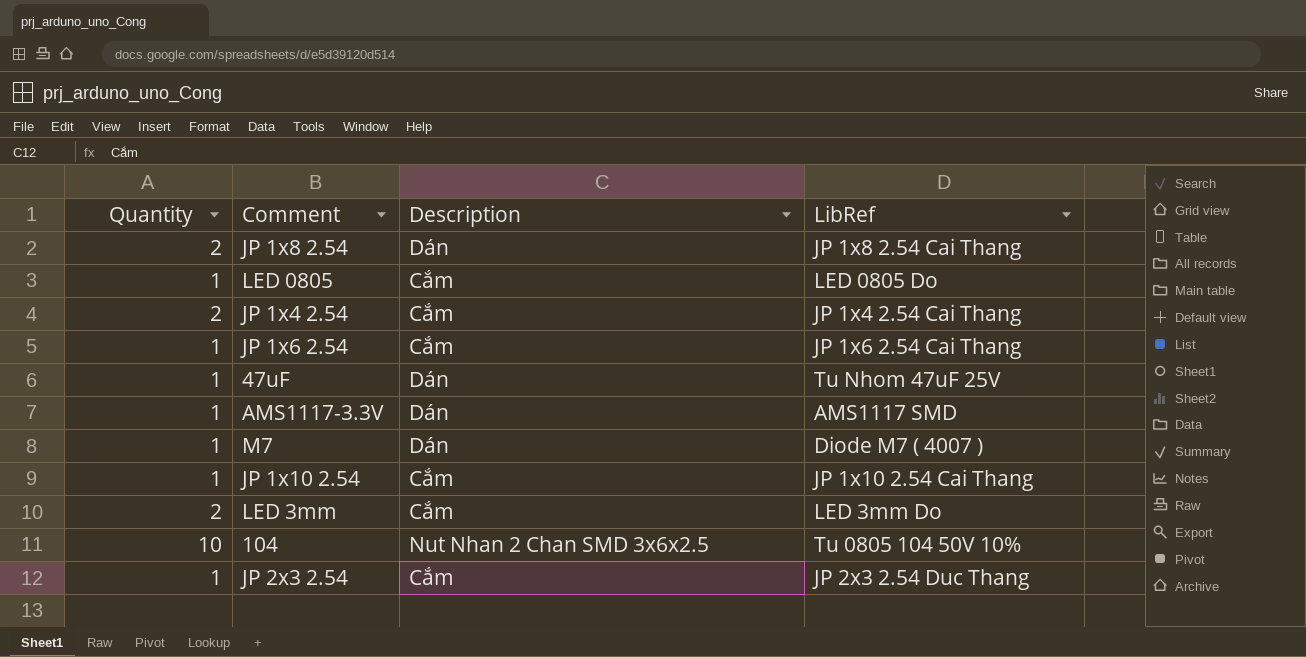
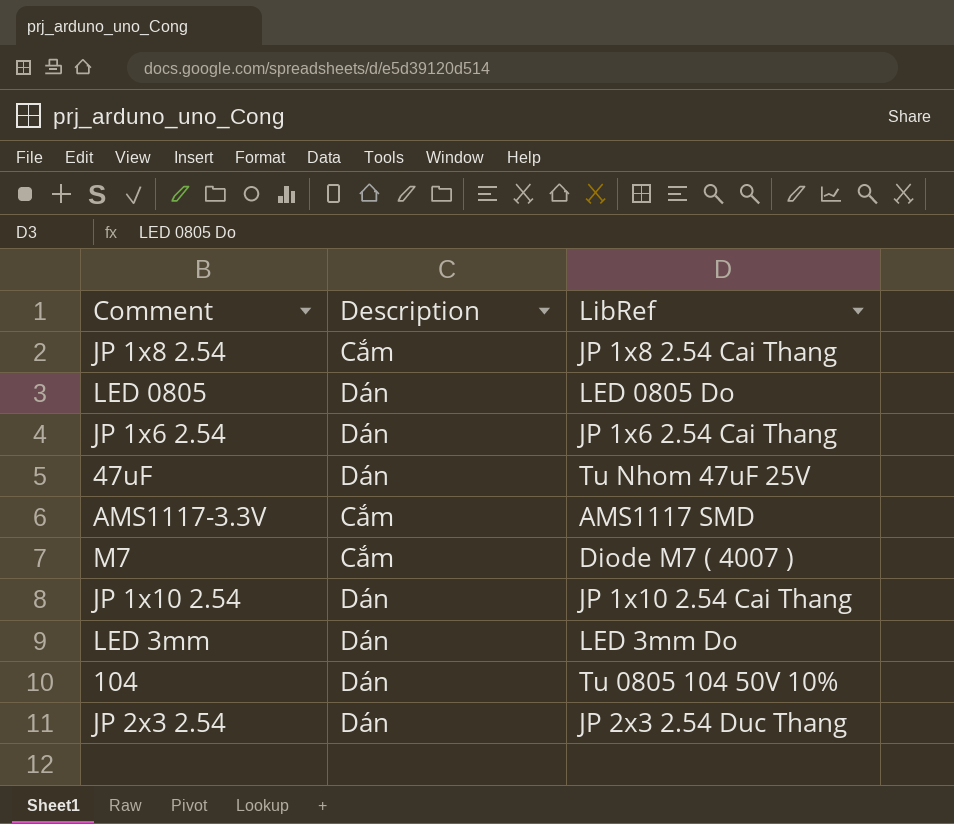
column Quantity | position: 1 -> none
row JP 1x4 2.54: 2 | Cắm | JP 1x4 2.54 Cai Thang -> none
JP 1x8 2.54 | Description: Dán -> Cắm
LED 0805 | Description: Cắm -> Dán
JP 1x6 2.54 | Description: Cắm -> Dán
AMS1117-3.3V | Description: Dán -> Cắm
M7 | Description: Dán -> Cắm
JP 1x10 2.54 | Description: Cắm -> Dán
LED 3mm | Description: Cắm -> Dán
104 | Description: Nut Nhan 2 Chan SMD 3x6x2.5 -> Dán
JP 2x3 2.54 | Description: Cắm -> Dán

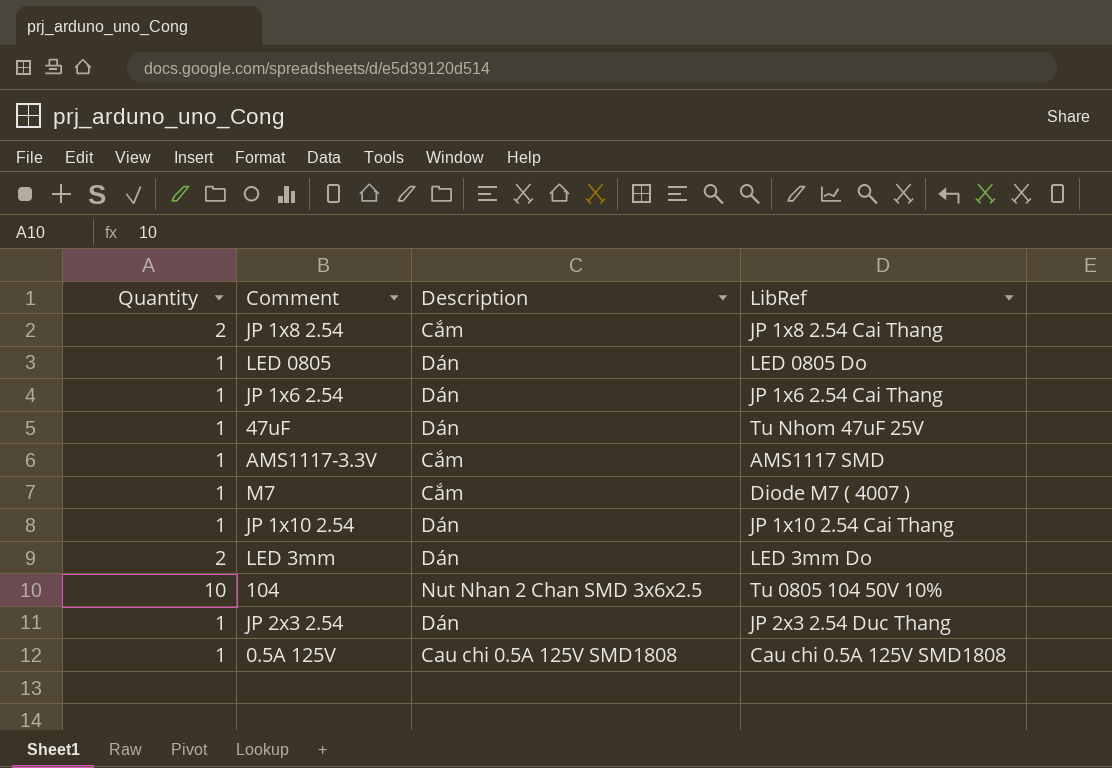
column Quantity | position: none -> 1
104 | Description: Dán -> Nut Nhan 2 Chan SMD 3x6x2.5
row 0.5A 125V: none -> 1 | Cau chi 0.5A 125V SMD1808 | Cau chi 0.5A 125V SMD1808

